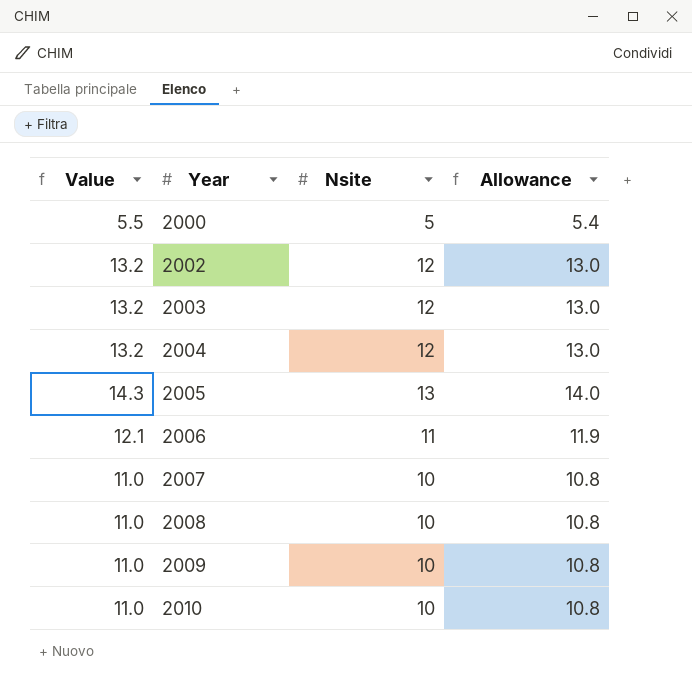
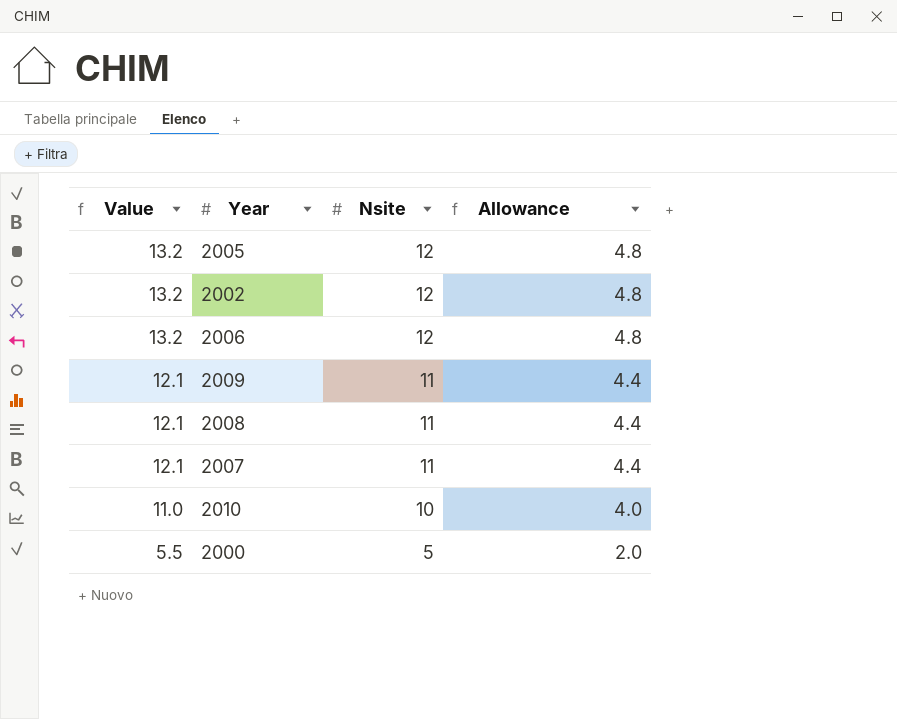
row order: Year ascending -> Value descending
column Allowance | formula: [Nsite] * 1.08 -> [Nsite] * 0.4
row 2003: 13.2 | 12 | 13.0 -> none
row 2004: 13.2 | 12 | 13.0 -> none
2005 | Value: 14.3 -> 13.2
2005 | Nsite: 13 -> 12
2006 | Value: 12.1 -> 13.2
2006 | Nsite: 11 -> 12
2009 | Value: 11.0 -> 12.1
2009 | Nsite: 10 -> 11
2008 | Value: 11.0 -> 12.1
2008 | Nsite: 10 -> 11
2007 | Value: 11.0 -> 12.1
2007 | Nsite: 10 -> 11

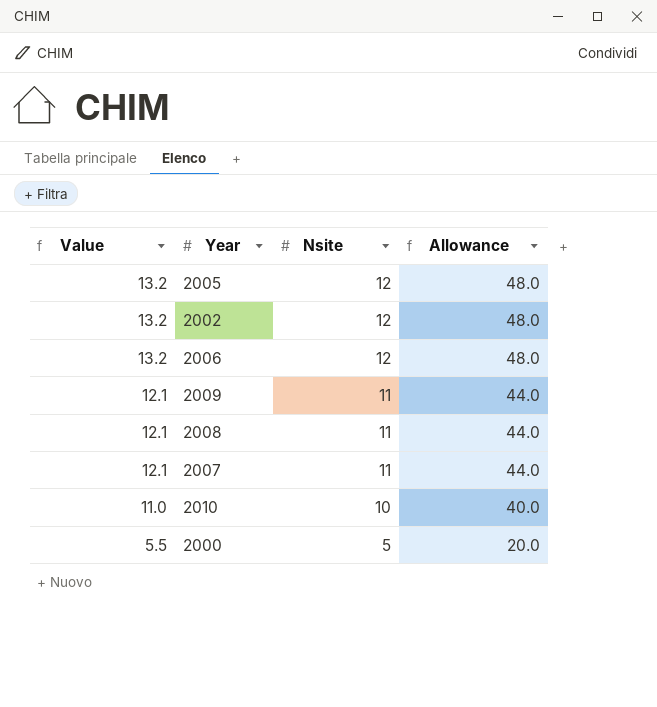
column Allowance | formula: [Nsite] * 0.4 -> [Nsite] * 4

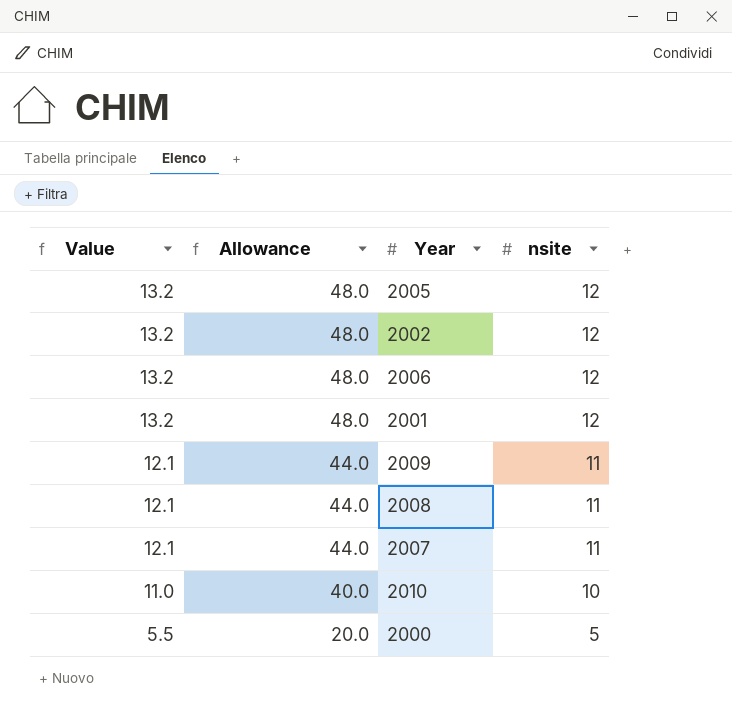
column Allowance | position: 4 -> 2
column name: Nsite -> nsite
row 2001: none -> 13.2 | 48.0 | 12

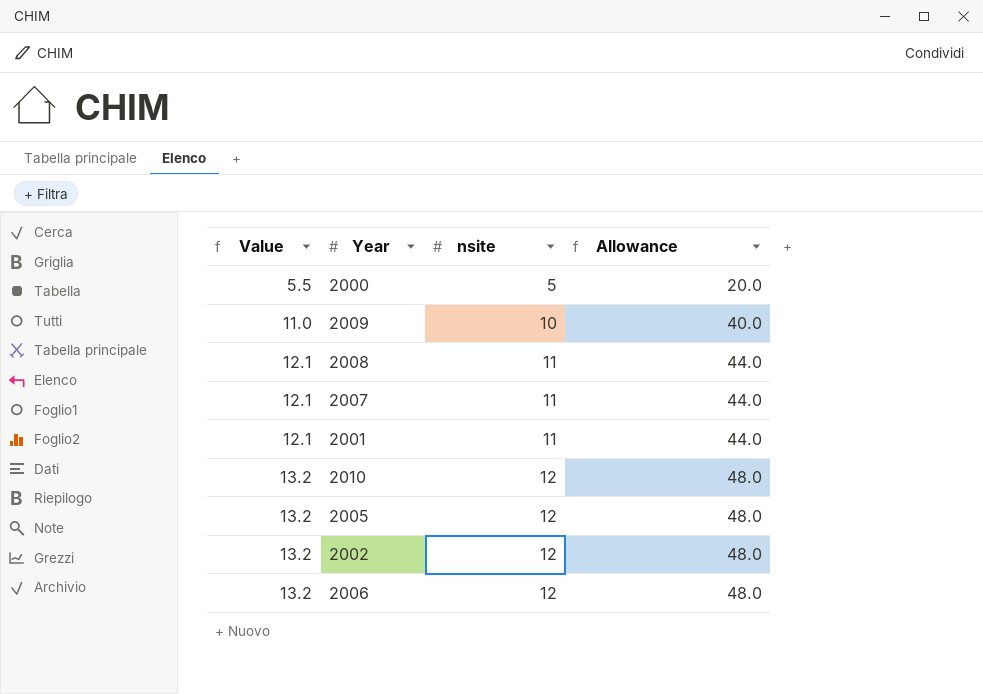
row order: Value descending -> Value ascending
column Allowance | position: 2 -> 4
2009 | Value: 12.1 -> 11.0
2009 | nsite: 11 -> 10
2009 | Allowance: 44.0 -> 40.0
2001 | Value: 13.2 -> 12.1
2001 | nsite: 12 -> 11
2001 | Allowance: 48.0 -> 44.0
2010 | Value: 11.0 -> 13.2
2010 | nsite: 10 -> 12
2010 | Allowance: 40.0 -> 48.0

